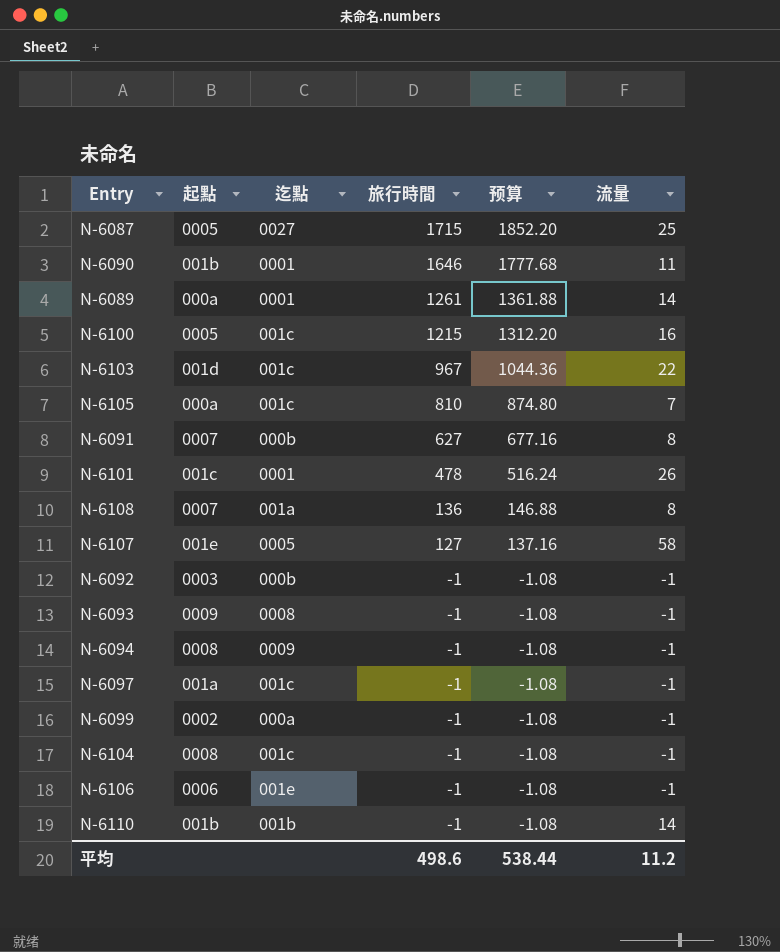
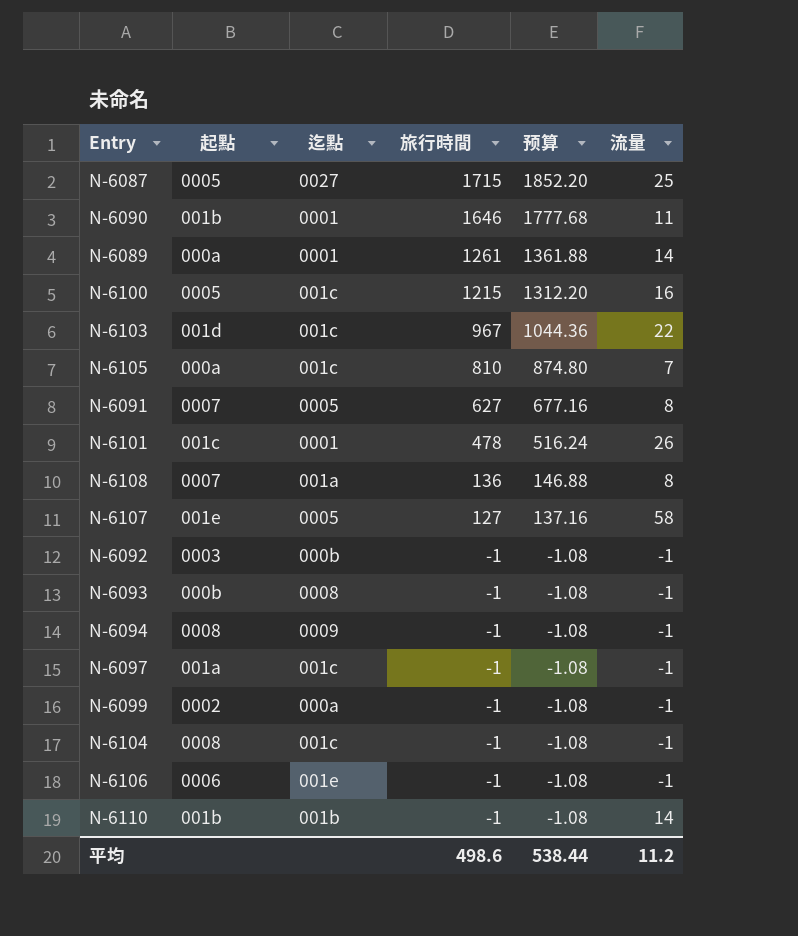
N-6091 | 迄點: 000b -> 0005
N-6093 | 起點: 0009 -> 000b

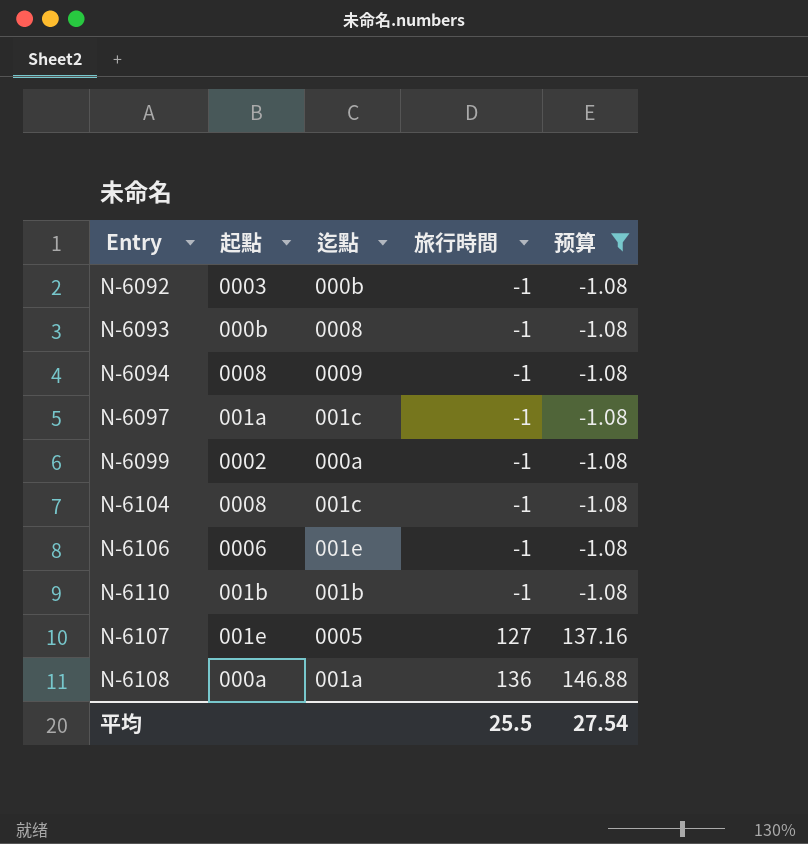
filter: none -> 预算 <= 146.88
row order: 旅行時間 descending -> 旅行時間 ascending
column 流量 | position: 6 -> none
N-6108 | 起點: 0007 -> 000a
平均 | 旅行時間: 498.6 -> 25.5
平均 | 预算: 538.44 -> 27.54

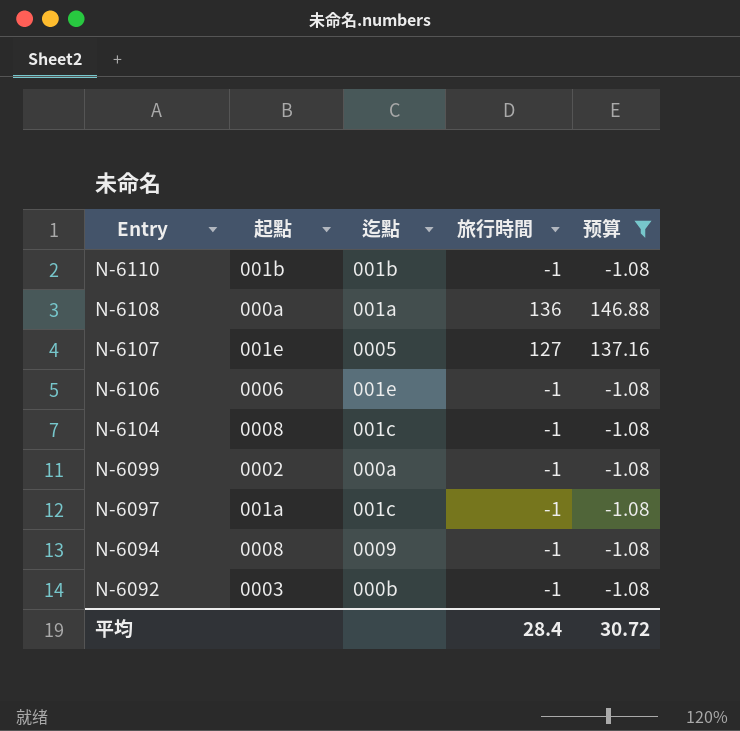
row order: 旅行時間 ascending -> Entry descending
row N-6093: 000b | 0008 | -1 | -1.08 -> none
平均 | 旅行時間: 25.5 -> 28.4
平均 | 预算: 27.54 -> 30.72

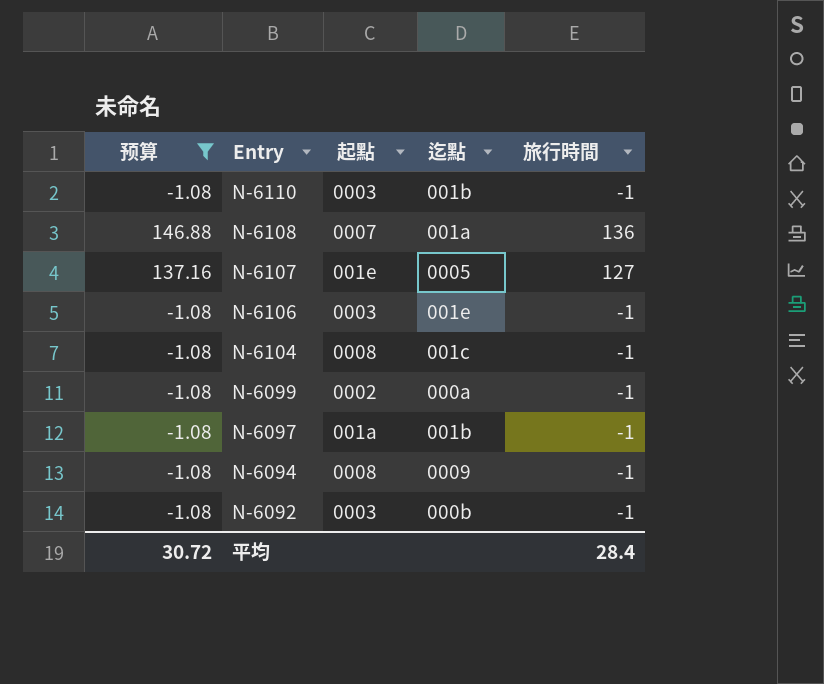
column 预算 | position: 5 -> 1
N-6110 | 起點: 001b -> 0003
N-6108 | 起點: 000a -> 0007
N-6106 | 起點: 0006 -> 0003
N-6097 | 迄點: 001c -> 001b

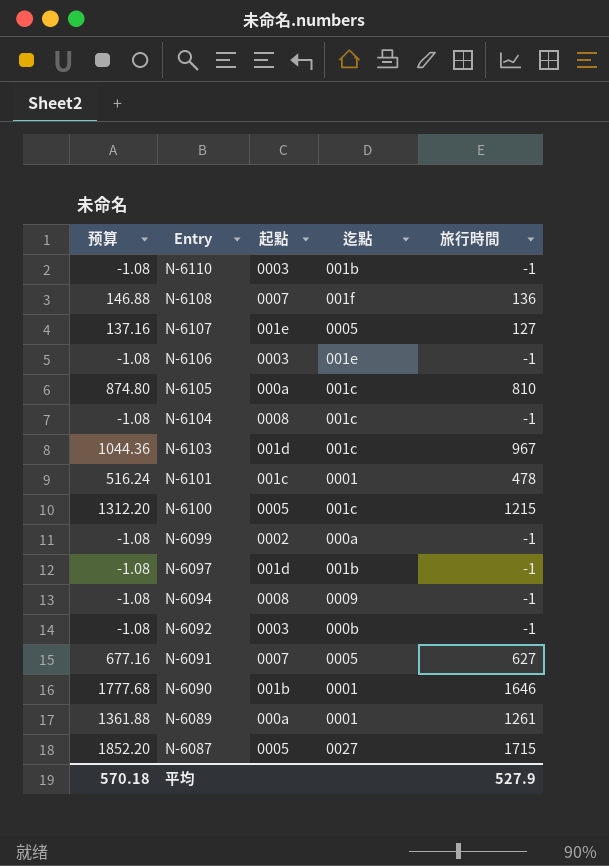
filter: 预算 <= 146.88 -> none
N-6108 | 迄點: 001a -> 001f
N-6097 | 起點: 001a -> 001d
平均 | 预算: 30.72 -> 570.18
平均 | 旅行時間: 28.4 -> 527.9

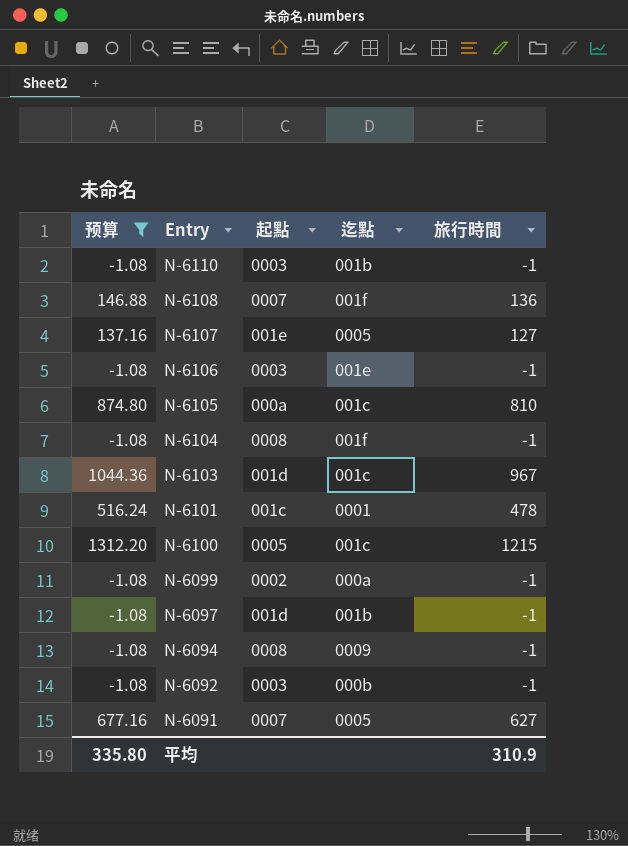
filter: none -> 预算 <= 1312.20
N-6104 | 迄點: 001c -> 001f
平均 | 预算: 570.18 -> 335.80
平均 | 旅行時間: 527.9 -> 310.9

